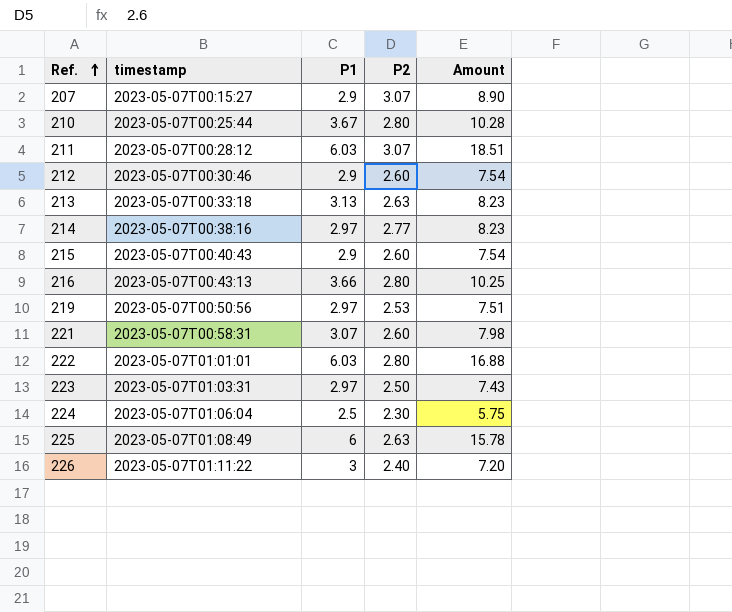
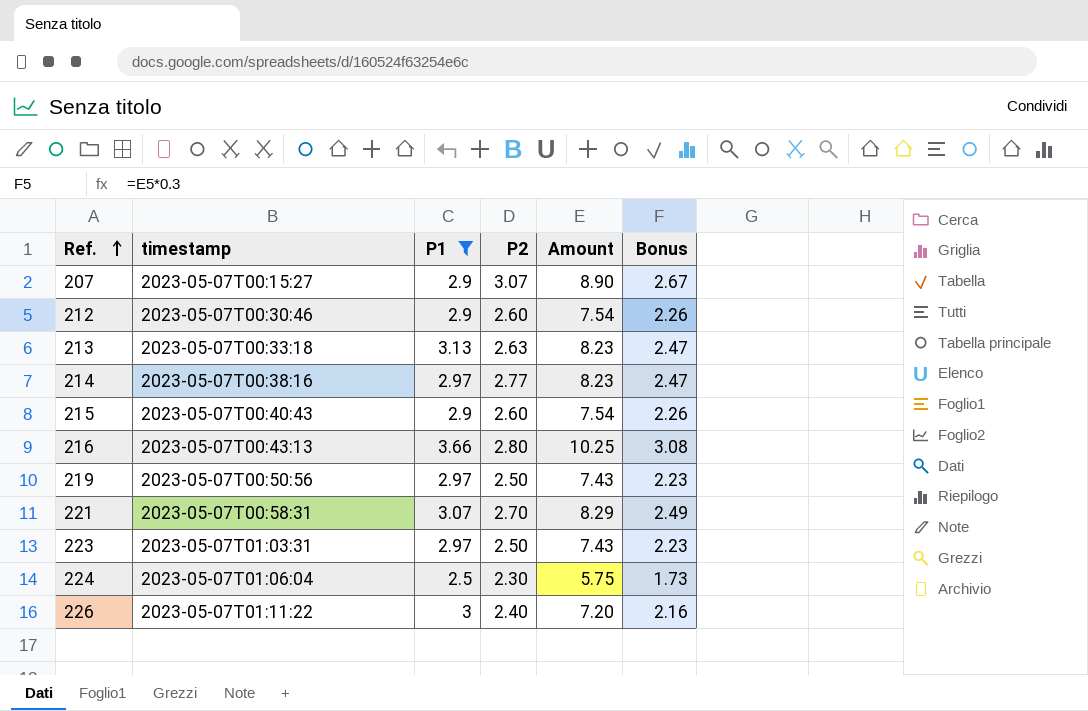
filter: none -> P1 <= 3.66
column Bonus | formula: none -> [Amount] * 0.3
219 | P2: 2.53 -> 2.50
219 | Amount: 7.51 -> 7.43
221 | P2: 2.60 -> 2.70
221 | Amount: 7.98 -> 8.29

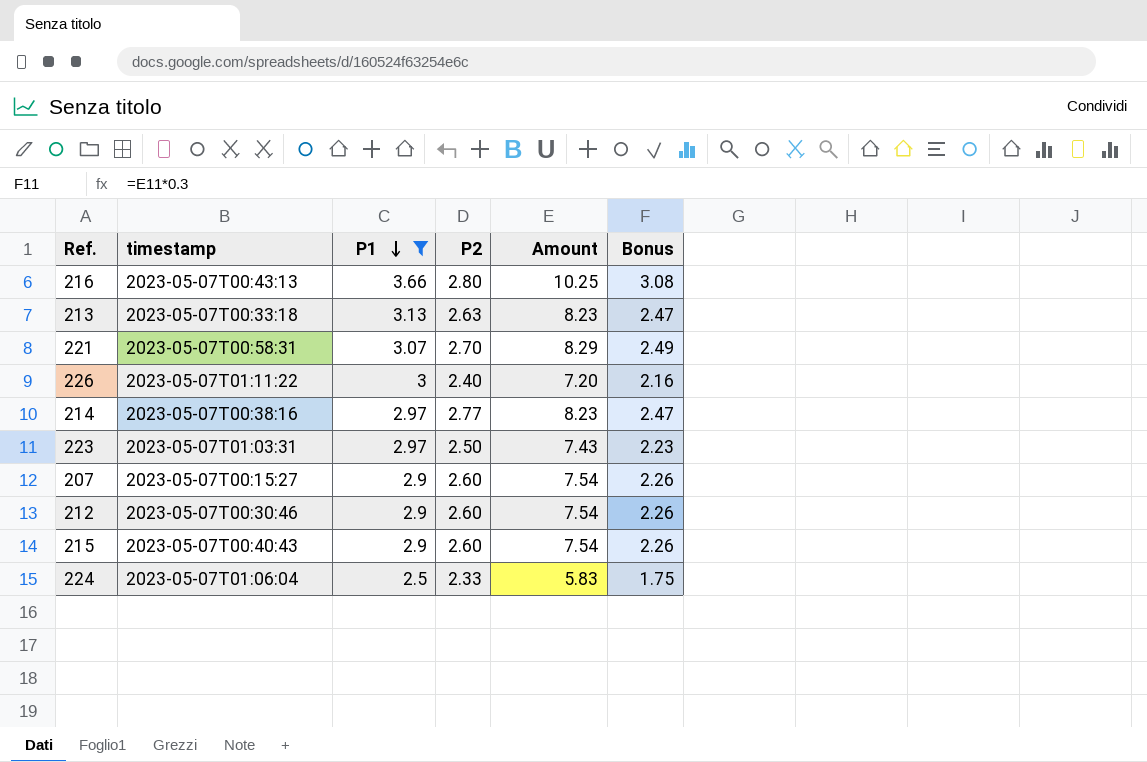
row order: Ref. ascending -> P1 descending
row 219: 2023-05-07T00:50:56 | 2.97 | 2.50 | 7.43 | 2.23 -> none
207 | P2: 3.07 -> 2.60
207 | Amount: 8.90 -> 7.54
207 | Bonus: 2.67 -> 2.26
224 | P2: 2.30 -> 2.33
224 | Amount: 5.75 -> 5.83
224 | Bonus: 1.73 -> 1.75

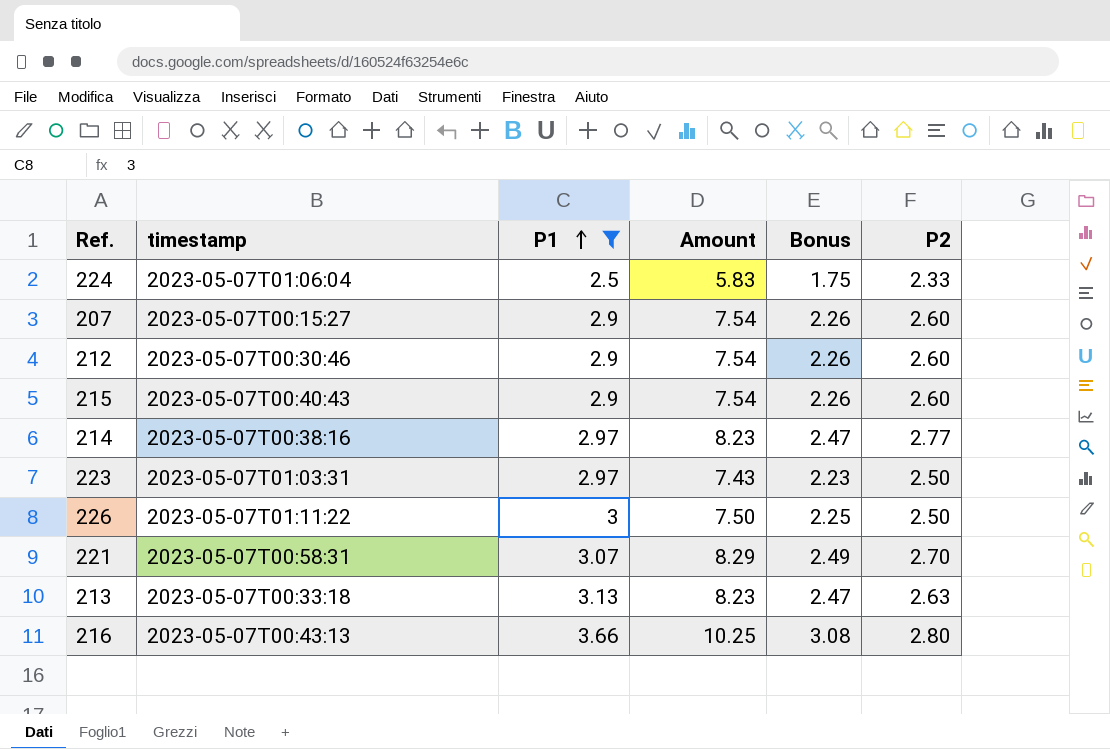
row order: P1 descending -> P1 ascending
column P2 | position: 4 -> 6
226 | Amount: 7.20 -> 7.50
226 | Bonus: 2.16 -> 2.25
226 | P2: 2.40 -> 2.50

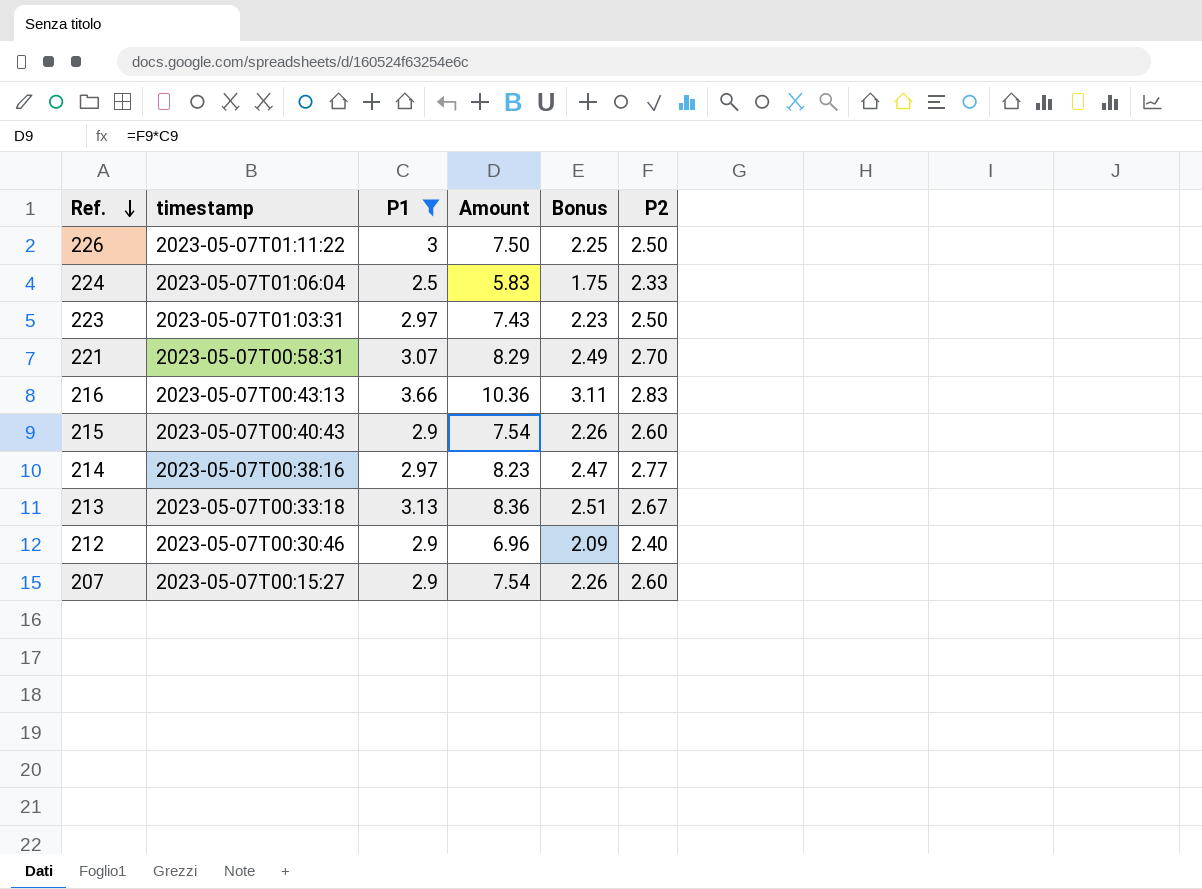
row order: P1 ascending -> Ref. descending
216 | Amount: 10.25 -> 10.36
216 | Bonus: 3.08 -> 3.11
216 | P2: 2.80 -> 2.83
213 | Amount: 8.23 -> 8.36
213 | Bonus: 2.47 -> 2.51
213 | P2: 2.63 -> 2.67
212 | Amount: 7.54 -> 6.96
212 | Bonus: 2.26 -> 2.09
212 | P2: 2.60 -> 2.40

